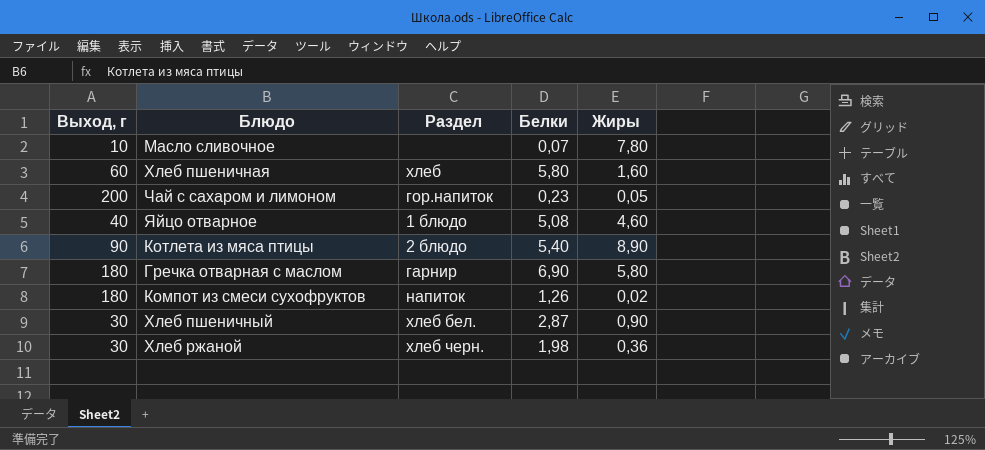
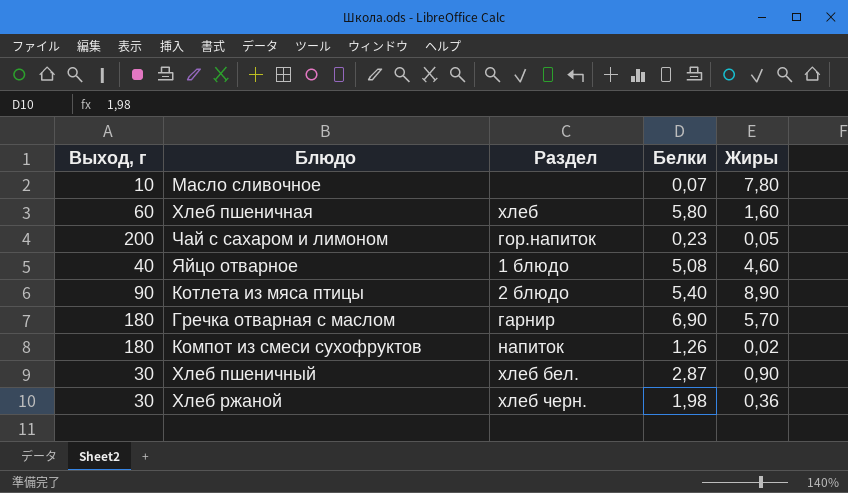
Гречка отварная с маслом | Жиры: 5,80 -> 5,70

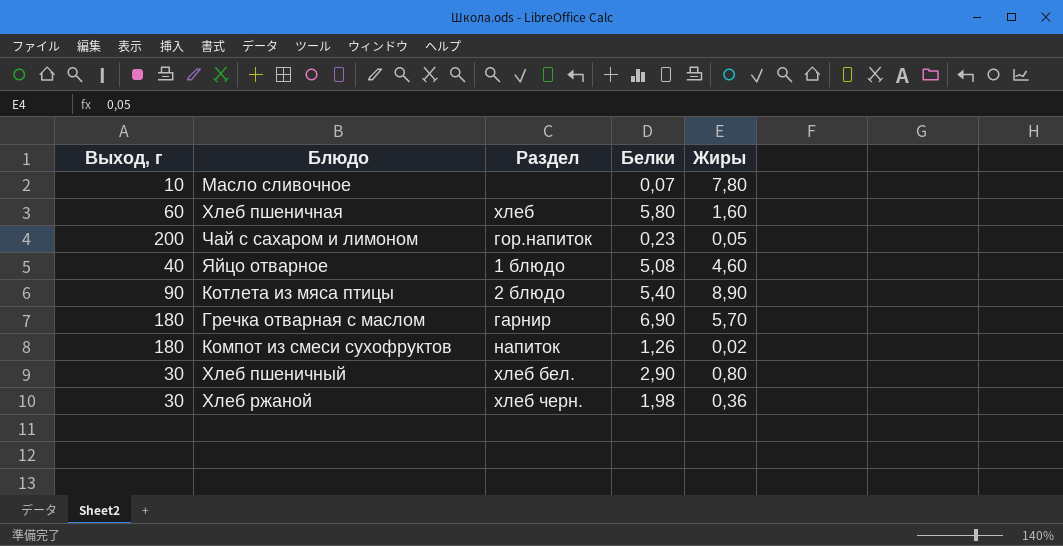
Хлеб пшеничный | Белки: 2,87 -> 2,90
Хлеб пшеничный | Жиры: 0,90 -> 0,80

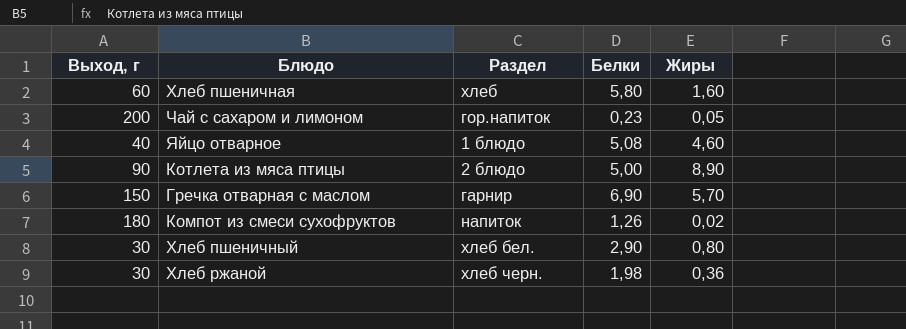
row Масло сливочное: 10 | none | 0,07 | 7,80 -> none
Котлета из мяса птицы | Белки: 5,40 -> 5,00
Гречка отварная с маслом | Выход, г: 180 -> 150

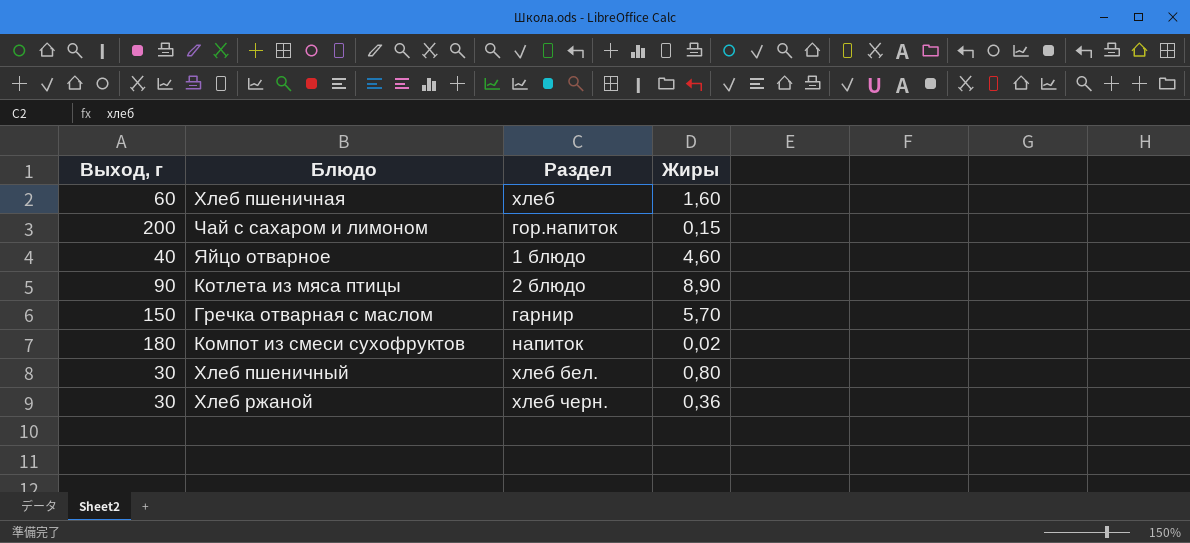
column Белки | position: 4 -> none
Чай с сахаром и лимоном | Жиры: 0,05 -> 0,15

